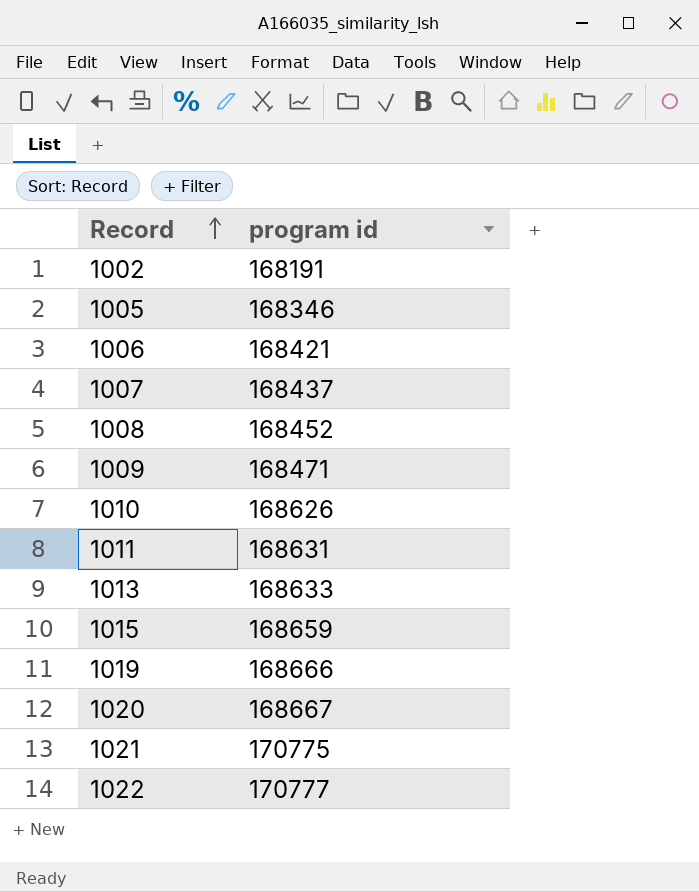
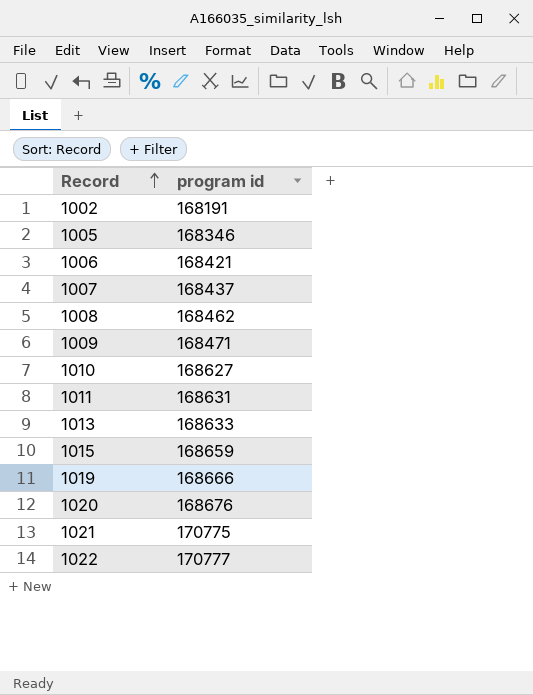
1008 | program id: 168452 -> 168462
1010 | program id: 168626 -> 168627
1020 | program id: 168667 -> 168676

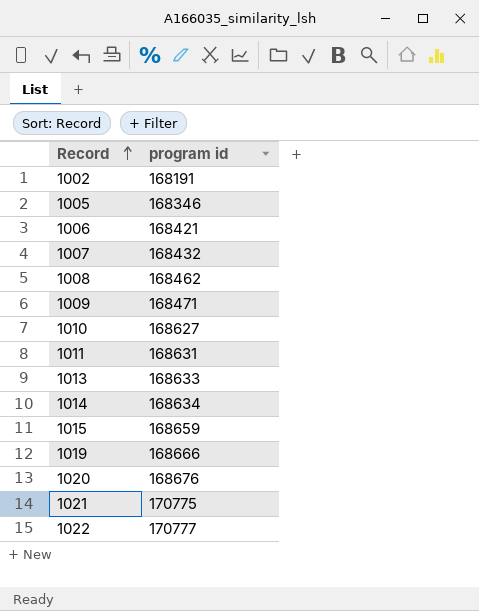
1007 | program id: 168437 -> 168432
row 1014: none -> 168634

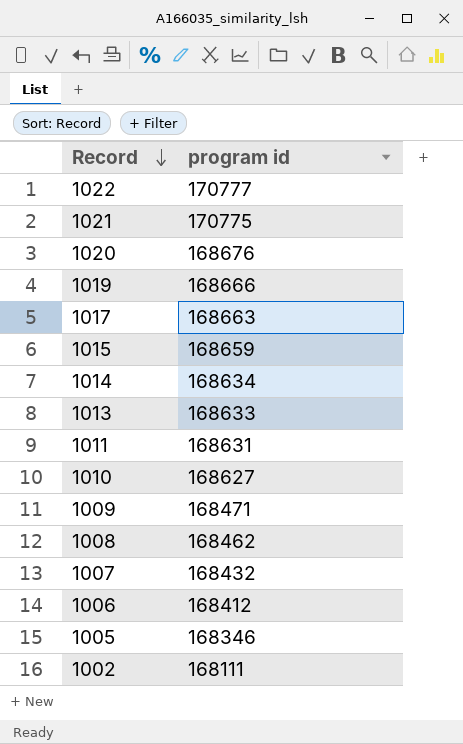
row order: Record ascending -> Record descending
row 1017: none -> 168663
1006 | program id: 168421 -> 168412
1002 | program id: 168191 -> 168111

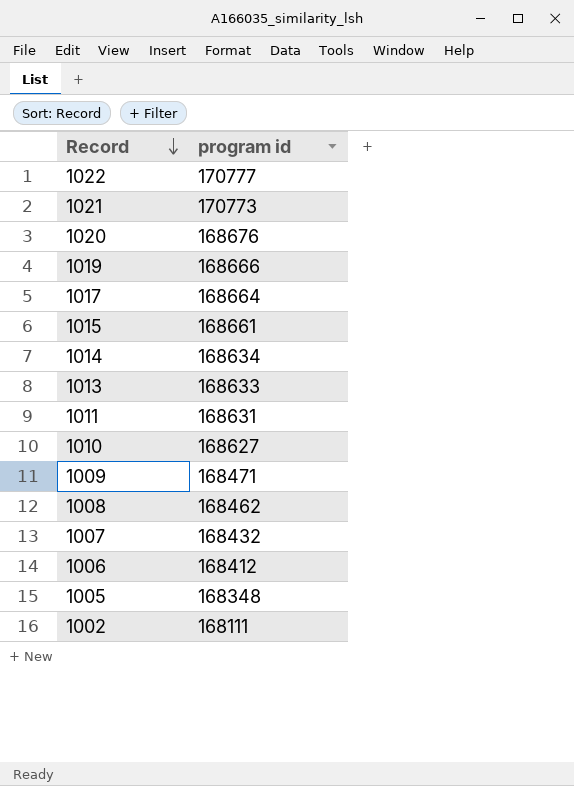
1021 | program id: 170775 -> 170773
1017 | program id: 168663 -> 168664
1015 | program id: 168659 -> 168661
1005 | program id: 168346 -> 168348

